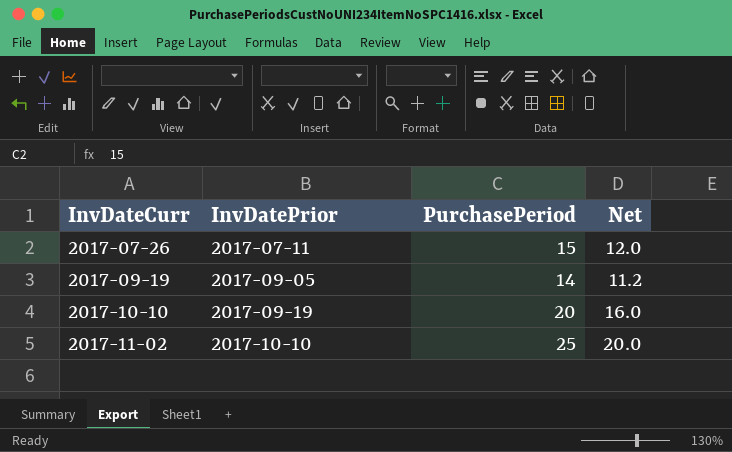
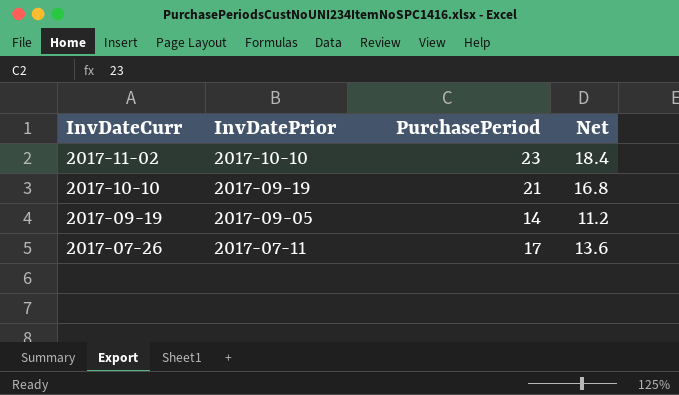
row order: InvDateCurr ascending -> InvDateCurr descending
2017-11-02 | PurchasePeriod: 25 -> 23
2017-11-02 | Net: 20.0 -> 18.4
2017-10-10 | PurchasePeriod: 20 -> 21
2017-10-10 | Net: 16.0 -> 16.8
2017-07-26 | PurchasePeriod: 15 -> 17
2017-07-26 | Net: 12.0 -> 13.6

